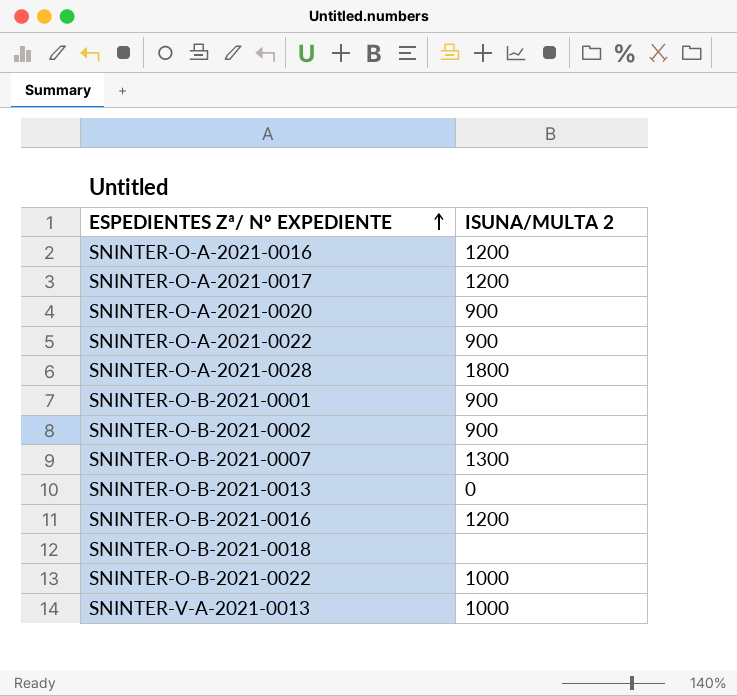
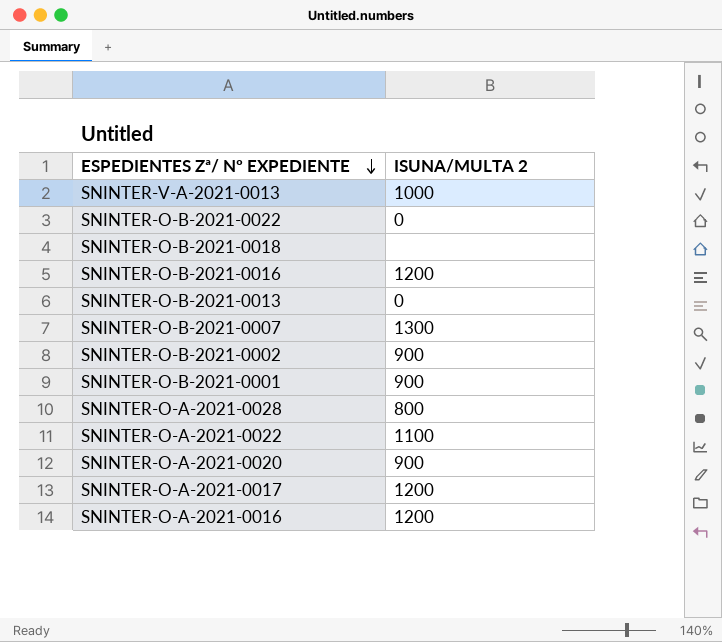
row order: ESPEDIENTES Zª/ Nº EXPEDIENTE ascending -> ESPEDIENTES Zª/ Nº EXPEDIENTE descending
SNINTER-O-B-2021-0022 | ISUNA/MULTA 2: 1000 -> 0
SNINTER-O-A-2021-0028 | ISUNA/MULTA 2: 1800 -> 800
SNINTER-O-A-2021-0022 | ISUNA/MULTA 2: 900 -> 1100

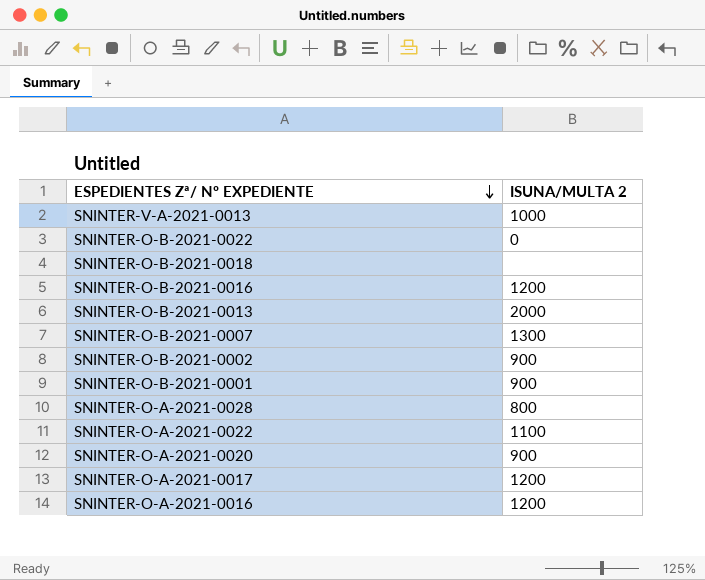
SNINTER-O-B-2021-0013 | ISUNA/MULTA 2: 0 -> 2000

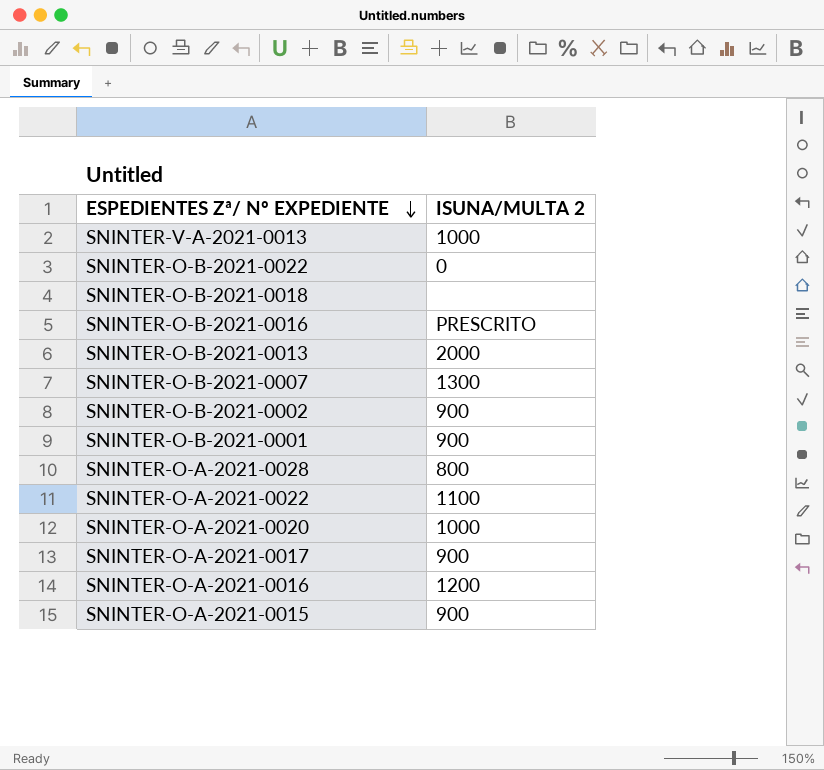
SNINTER-O-B-2021-0016 | ISUNA/MULTA 2: 1200 -> PRESCRITO
SNINTER-O-A-2021-0020 | ISUNA/MULTA 2: 900 -> 1000
SNINTER-O-A-2021-0017 | ISUNA/MULTA 2: 1200 -> 900
row SNINTER-O-A-2021-0015: none -> 900

